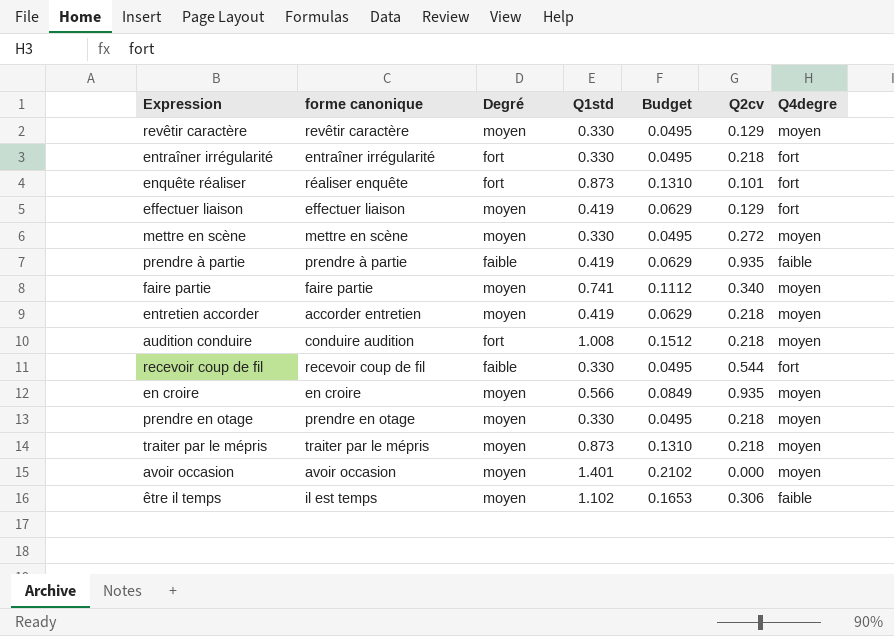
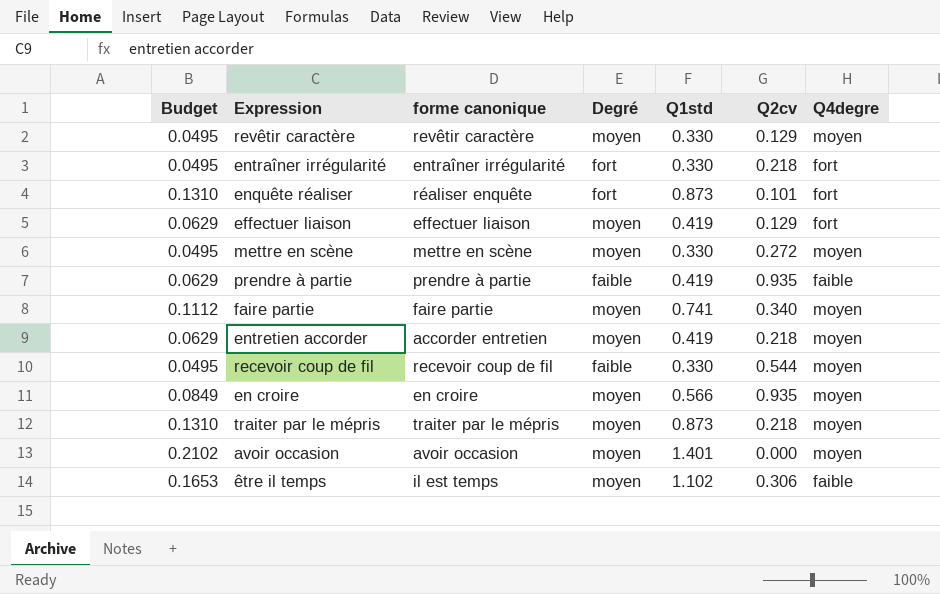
column Budget | position: 5 -> 1
row audition conduire: conduire audition | fort | 1.008 | 0.1512 | 0.218 | moyen -> none
row prendre en otage: prendre en otage | moyen | 0.330 | 0.0495 | 0.218 | moyen -> none
recevoir coup de fil | Q4degre: fort -> moyen

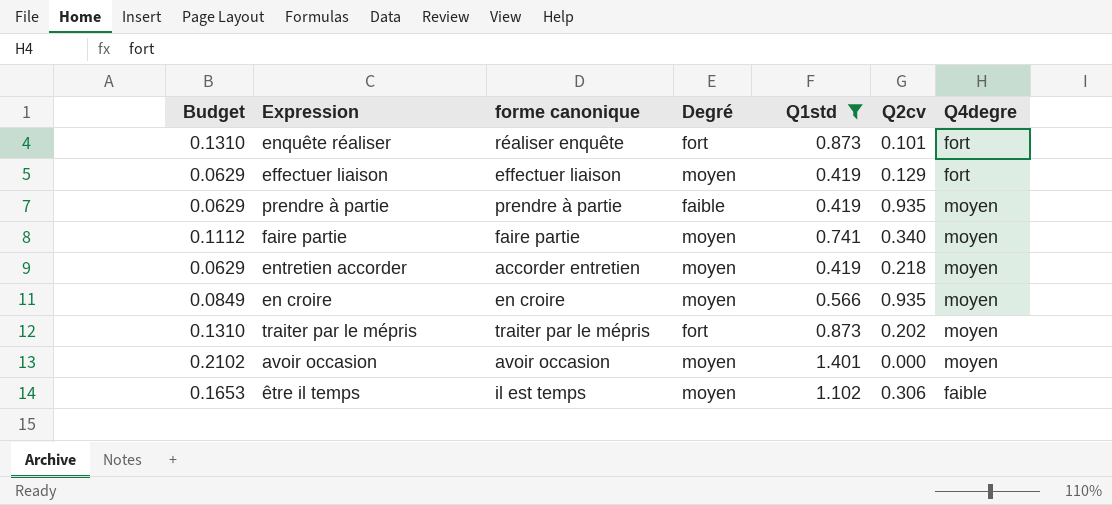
filter: none -> Q1std != 0.330
prendre à partie | Q4degre: faible -> moyen
traiter par le mépris | Degré: moyen -> fort
traiter par le mépris | Q2cv: 0.218 -> 0.202

